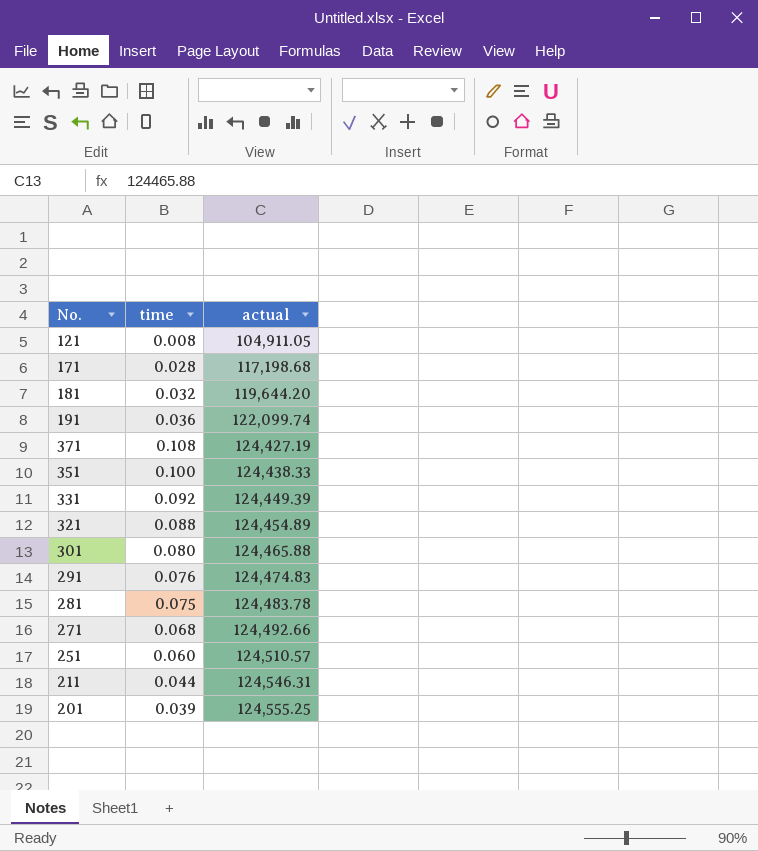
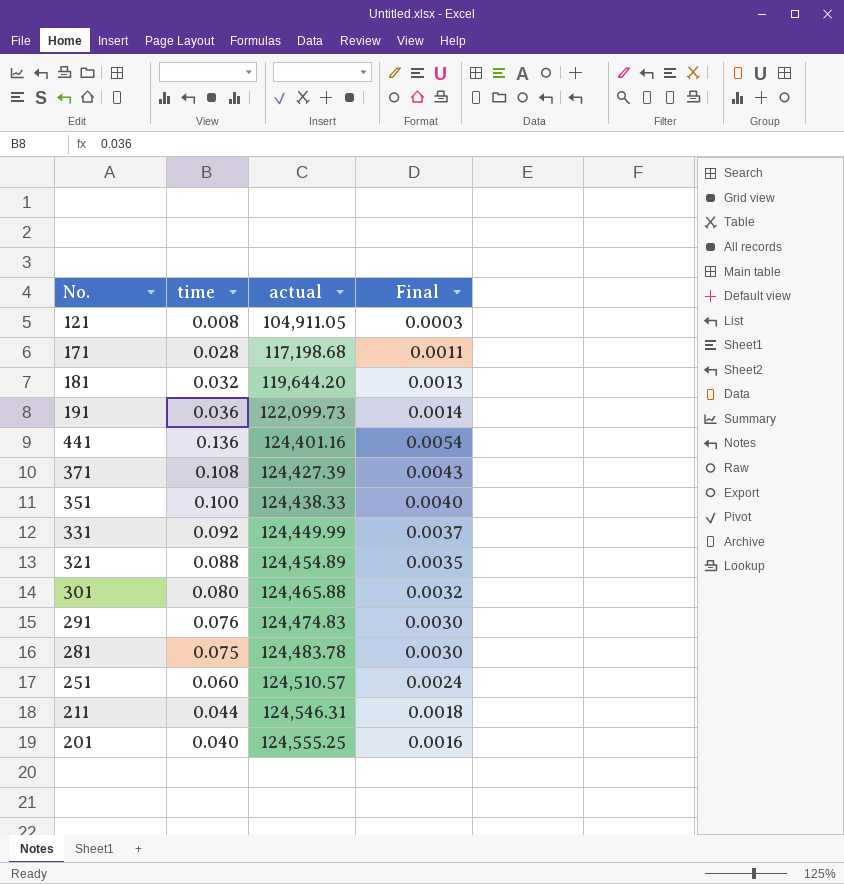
column Final | formula: none -> [time] * 0.04
row 271: 0.068 | 124,492.66 -> none
191 | actual: 122,099.74 -> 122,099.73
row 441: none -> 0.136 | 124,401.16 | 0.0054
371 | actual: 124,427.19 -> 124,427.39
331 | actual: 124,449.39 -> 124,449.99
201 | time: 0.039 -> 0.040

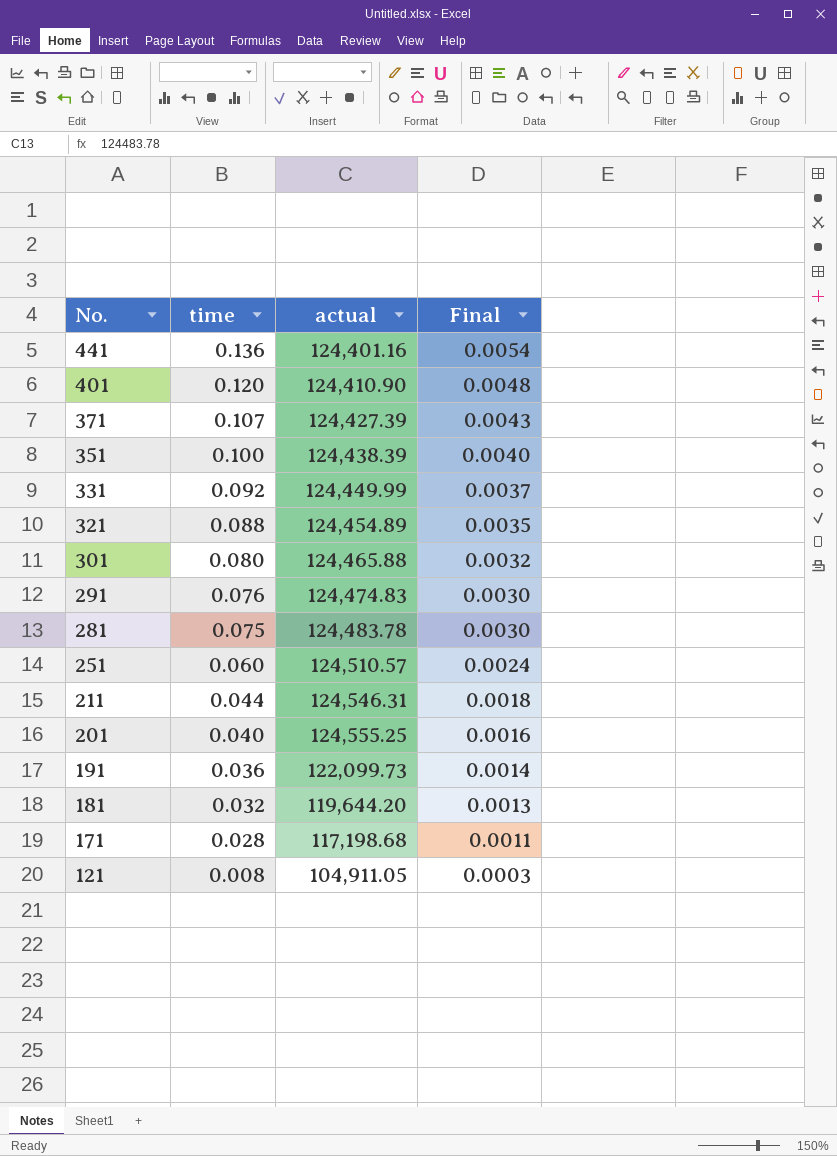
row order: actual ascending -> No. descending
row 401: none -> 0.120 | 124,410.90 | 0.0048
371 | time: 0.108 -> 0.107
351 | actual: 124,438.33 -> 124,438.39

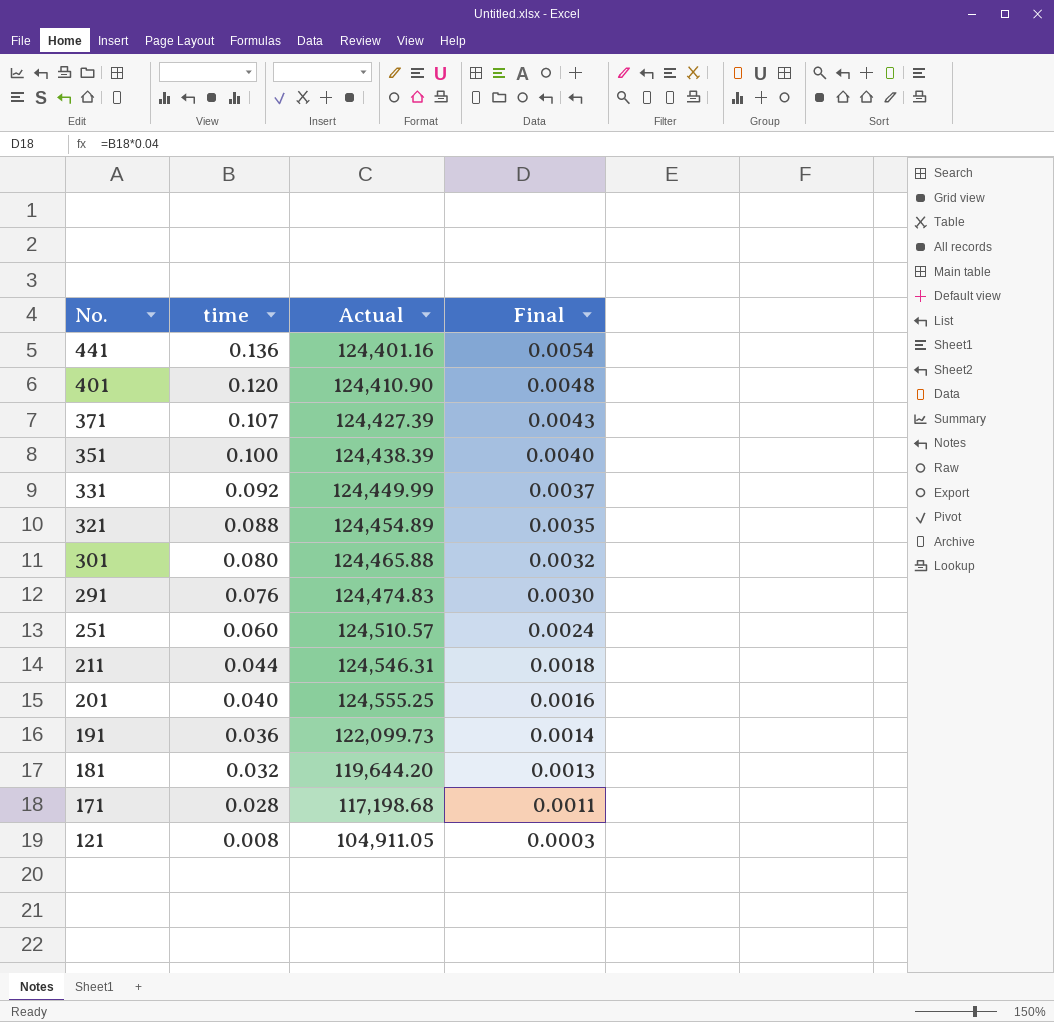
column name: actual -> Actual
row 281: 0.075 | 124,483.78 | 0.0030 -> none

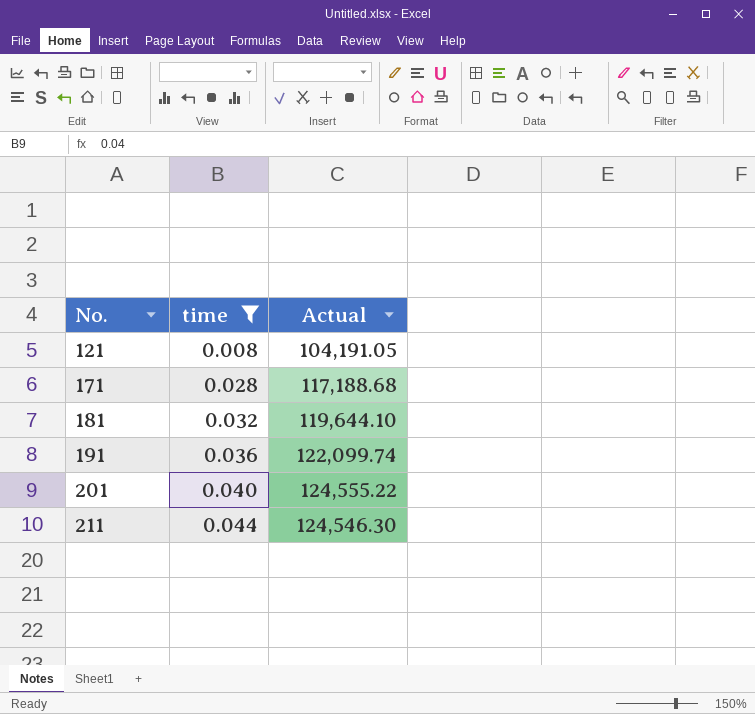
filter: none -> time <= 0.044
row order: No. descending -> No. ascending
column Final | formula: [time] * 0.04 -> none
121 | Actual: 104,911.05 -> 104,191.05
171 | Actual: 117,198.68 -> 117,188.68
181 | Actual: 119,644.20 -> 119,644.10
191 | Actual: 122,099.73 -> 122,099.74
201 | Actual: 124,555.25 -> 124,555.22
211 | Actual: 124,546.31 -> 124,546.30

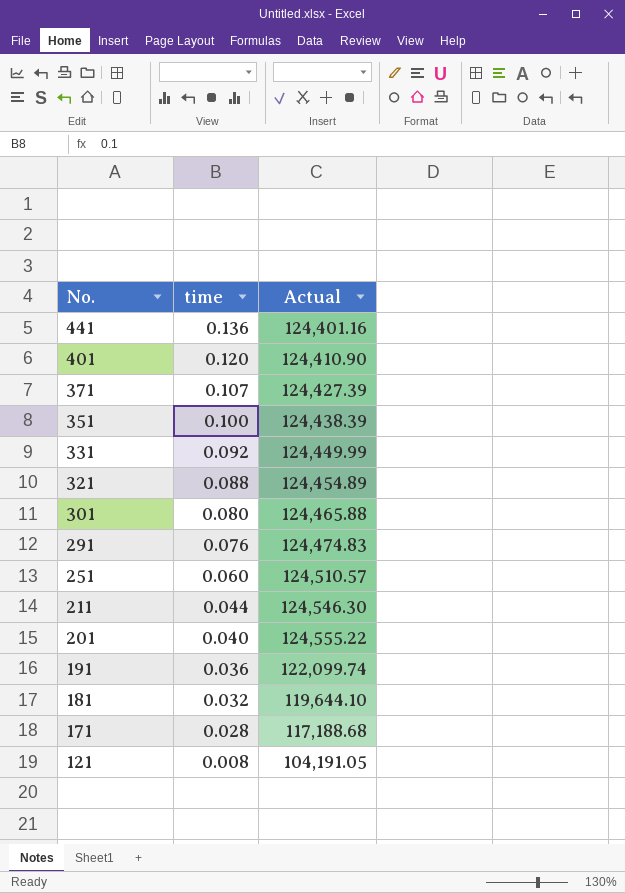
filter: time <= 0.044 -> none
row order: No. ascending -> No. descending

